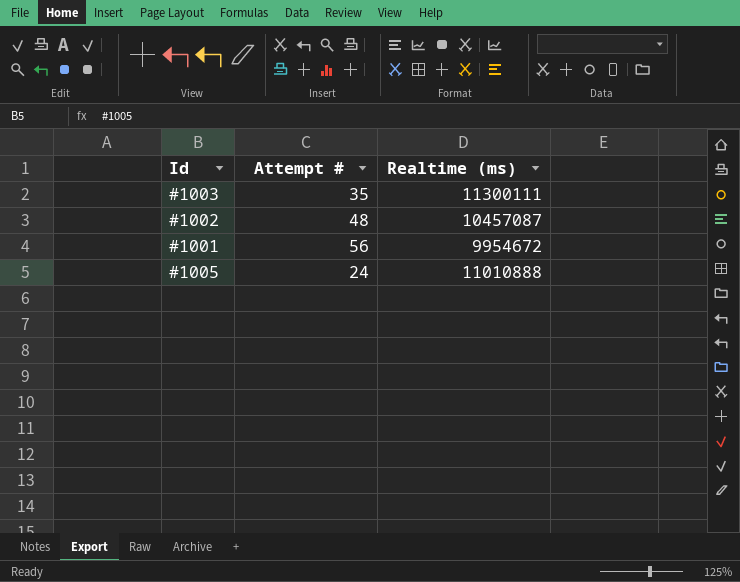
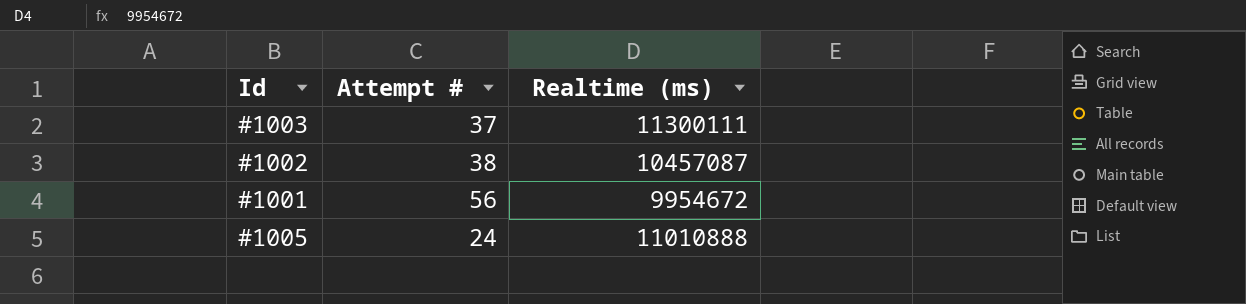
#1003 | Attempt #: 35 -> 37
#1002 | Attempt #: 48 -> 38

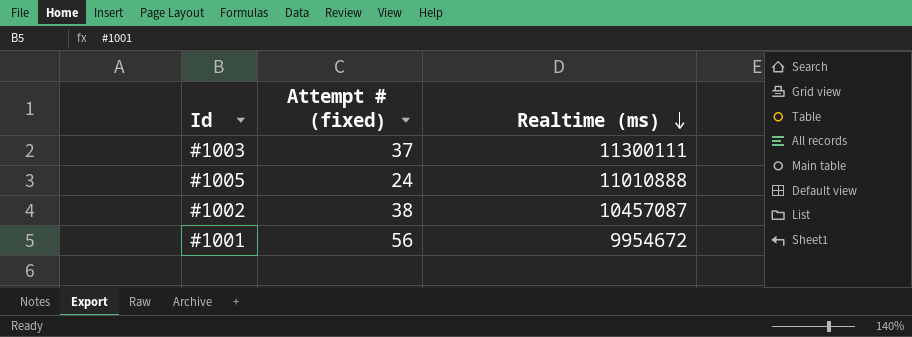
row order: none -> Realtime (ms) descending
column name: Attempt # -> Attempt # (fixed)

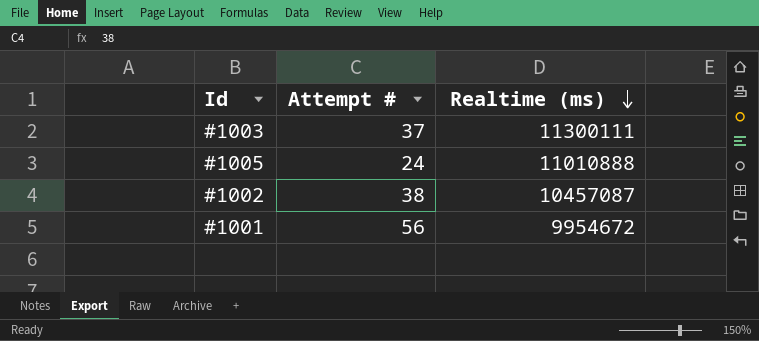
column name: Attempt # (fixed) -> Attempt #

